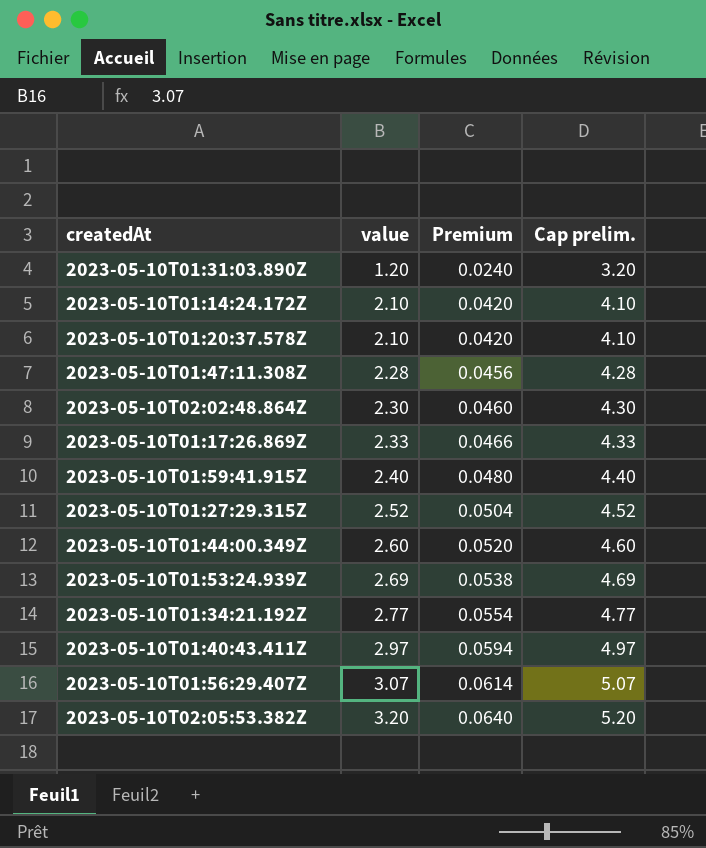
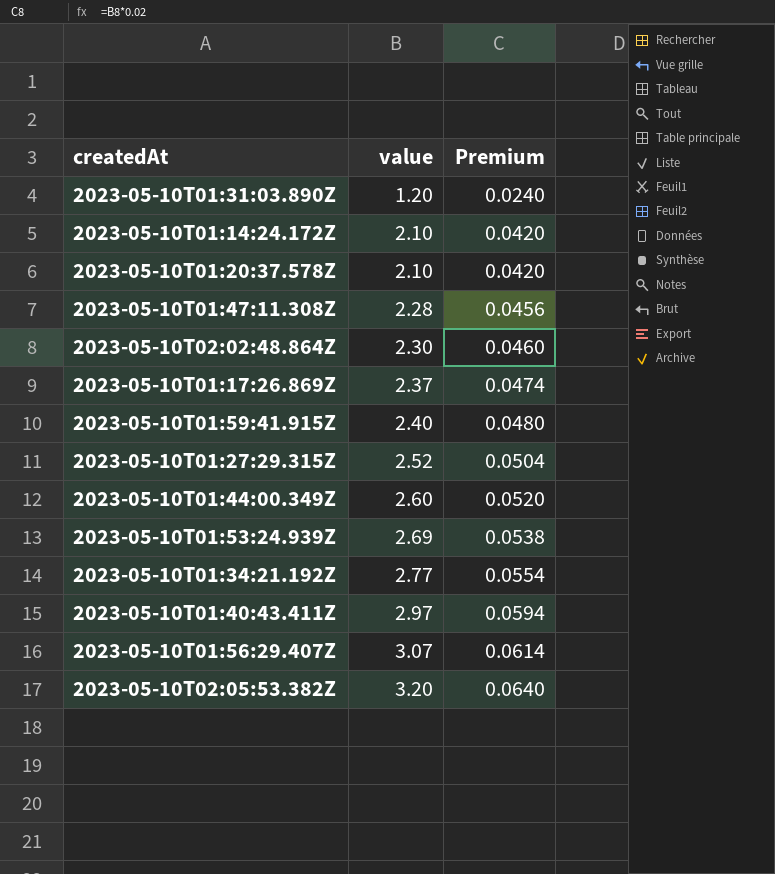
column Cap prelim. | formula: [value] + 2 -> none
2023-05-10T01:17:26.869Z | value: 2.33 -> 2.37
2023-05-10T01:17:26.869Z | Premium: 0.0466 -> 0.0474

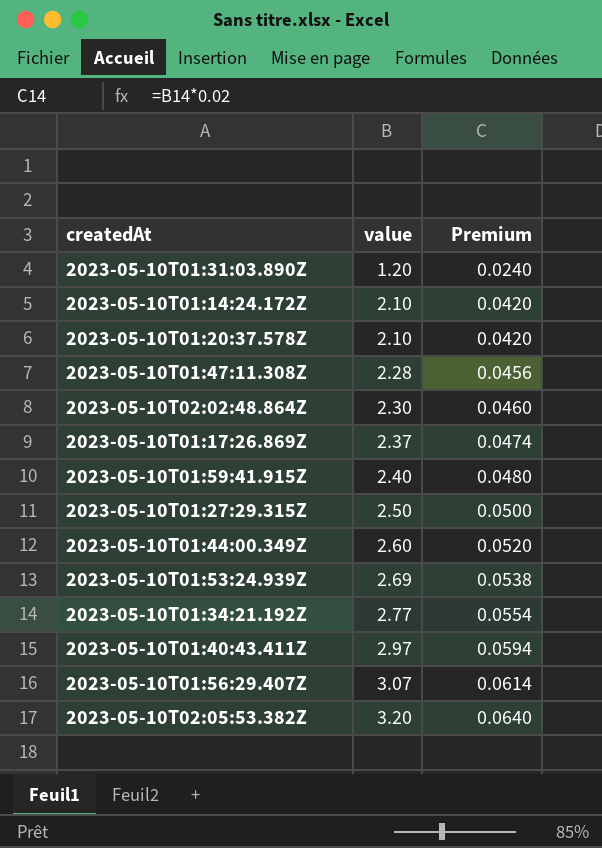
2023-05-10T01:27:29.315Z | value: 2.52 -> 2.50
2023-05-10T01:27:29.315Z | Premium: 0.0504 -> 0.0500

